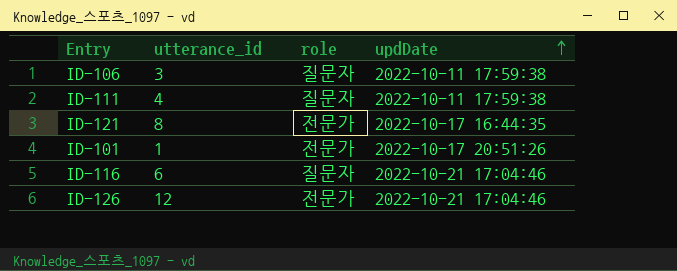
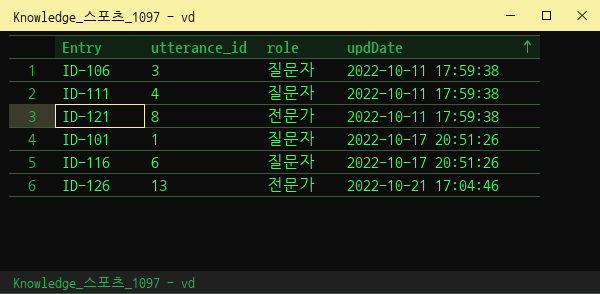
ID-121 | updDate: 2022-10-17 16:44:35 -> 2022-10-11 17:59:38
ID-101 | role: 전문가 -> 질문자
ID-116 | updDate: 2022-10-21 17:04:46 -> 2022-10-17 20:51:26
ID-126 | utterance_id: 12 -> 13

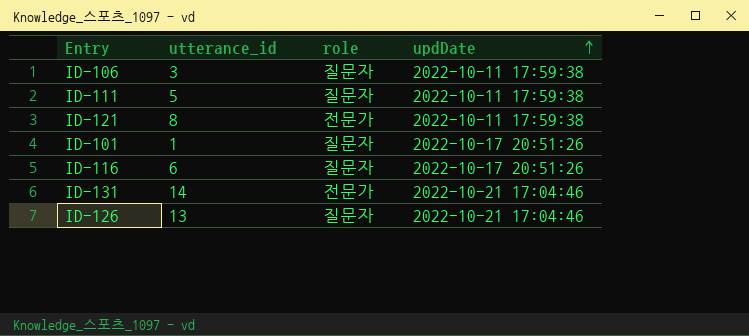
ID-111 | utterance_id: 4 -> 5
row ID-131: none -> 14 | 전문가 | 2022-10-21 17:04:46
ID-126 | role: 전문가 -> 질문자

